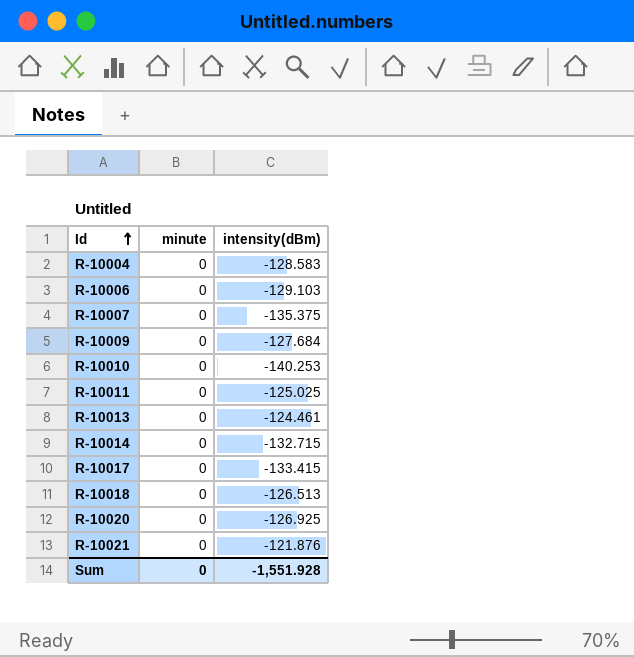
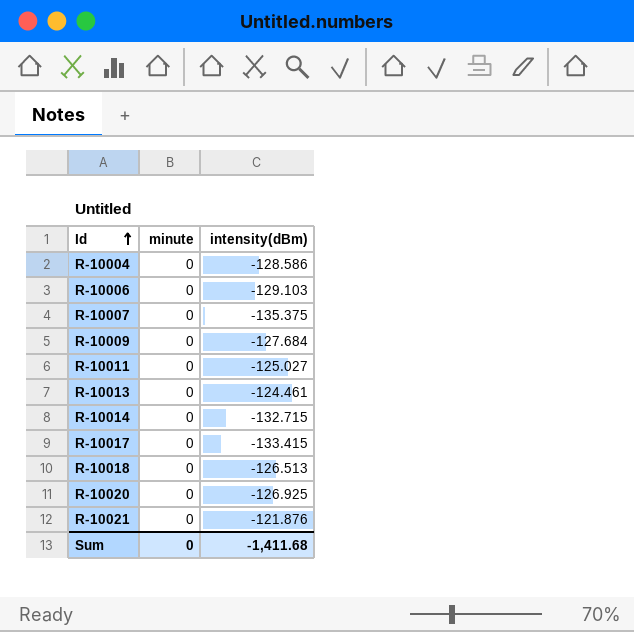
row R-10010: 0 | -140.253 -> none
R-10004 | intensity(dBm): -128.583 -> -128.586
R-10011 | intensity(dBm): -125.025 -> -125.027
Sum | intensity(dBm): -1,551.928 -> -1,411.68

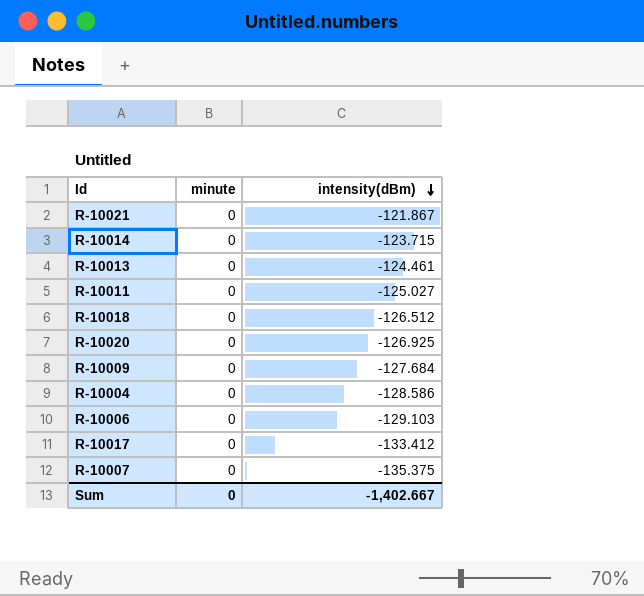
row order: Id ascending -> intensity(dBm) descending
R-10021 | intensity(dBm): -121.876 -> -121.867
R-10014 | intensity(dBm): -132.715 -> -123.715
R-10018 | intensity(dBm): -126.513 -> -126.512
R-10017 | intensity(dBm): -133.415 -> -133.412
Sum | intensity(dBm): -1,411.68 -> -1,402.667

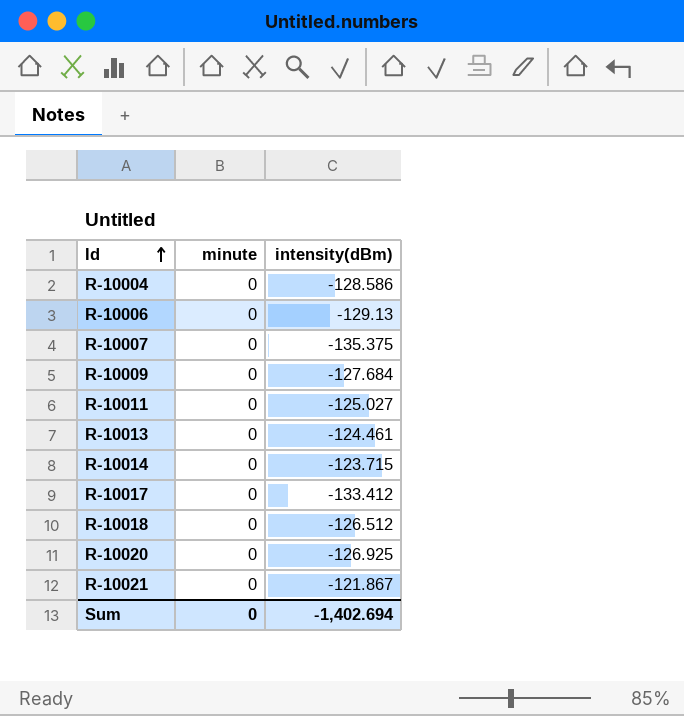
row order: intensity(dBm) descending -> Id ascending
R-10006 | intensity(dBm): -129.103 -> -129.13
Sum | intensity(dBm): -1,402.667 -> -1,402.694

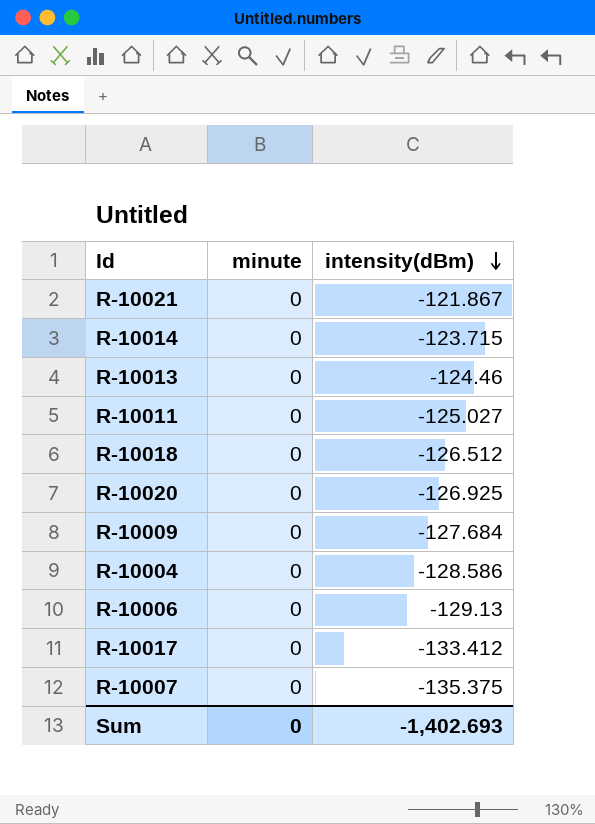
row order: Id ascending -> intensity(dBm) descending
R-10013 | intensity(dBm): -124.461 -> -124.46
Sum | intensity(dBm): -1,402.694 -> -1,402.693

